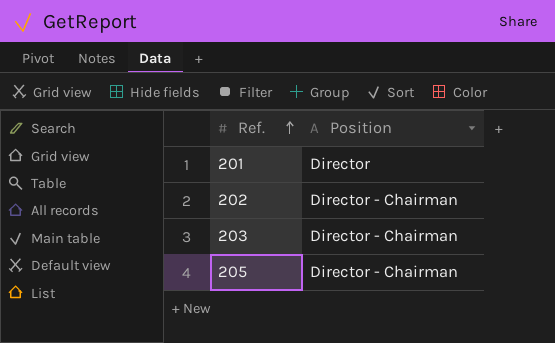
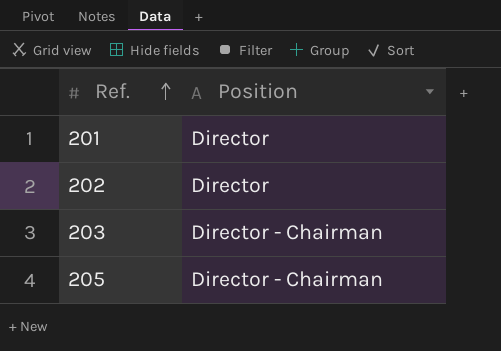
202 | Position: Director - Chairman -> Director

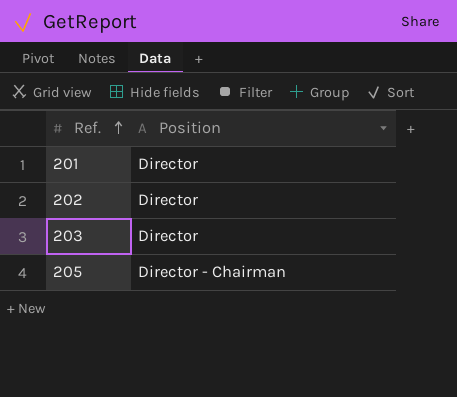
203 | Position: Director - Chairman -> Director

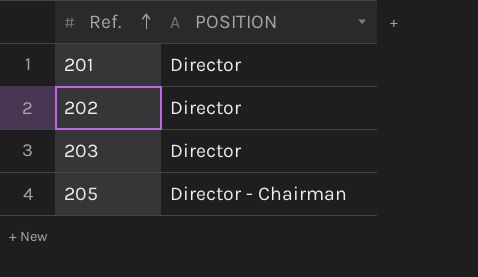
column name: Position -> POSITION

